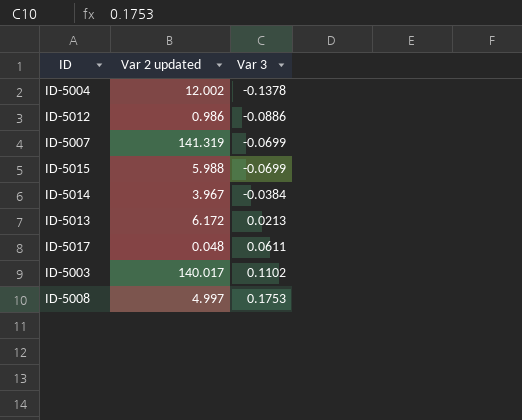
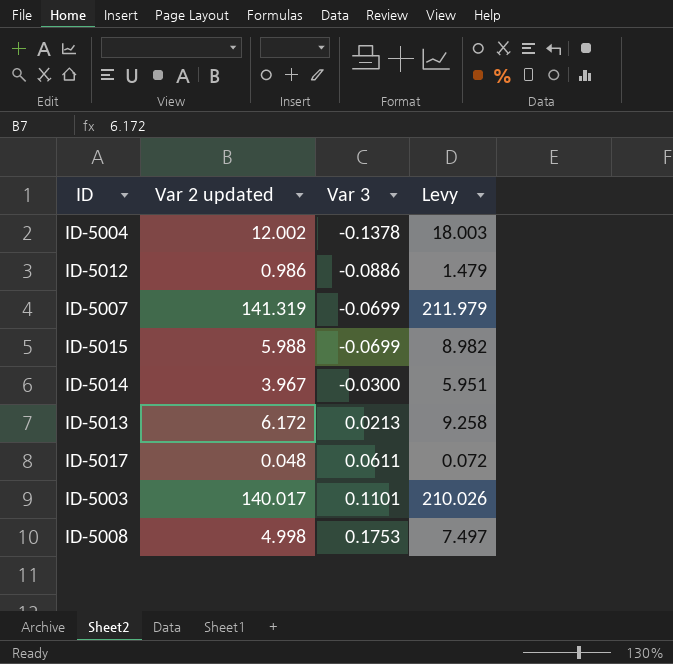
column Levy | formula: none -> [Var 2 updated] * 1.5
ID-5014 | Var 3: -0.0384 -> -0.0300
ID-5003 | Var 3: 0.1102 -> 0.1101
ID-5008 | Var 2 updated: 4.997 -> 4.998

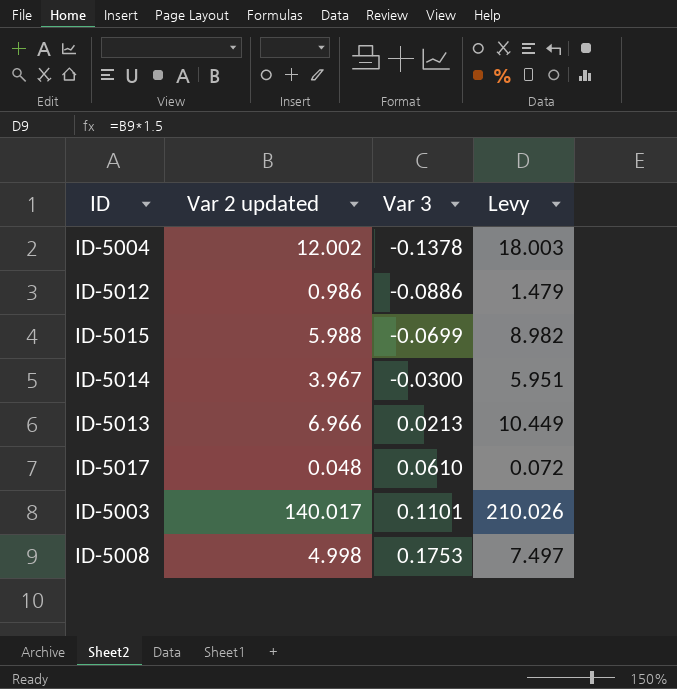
row ID-5007: 141.319 | -0.0699 | 211.979 -> none
ID-5013 | Var 2 updated: 6.172 -> 6.966
ID-5013 | Levy: 9.258 -> 10.449
ID-5017 | Var 3: 0.0611 -> 0.0610

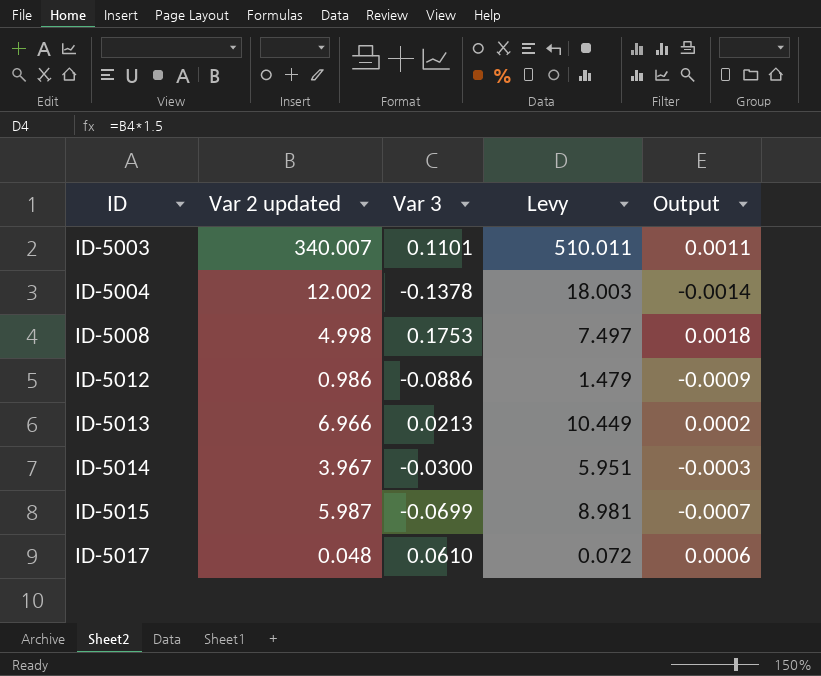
row order: Var 3 ascending -> ID ascending
column Output | formula: none -> [Var 3] * 0.01
ID-5003 | Var 2 updated: 140.017 -> 340.007
ID-5003 | Levy: 210.026 -> 510.011
ID-5015 | Var 2 updated: 5.988 -> 5.987
ID-5015 | Levy: 8.982 -> 8.981

